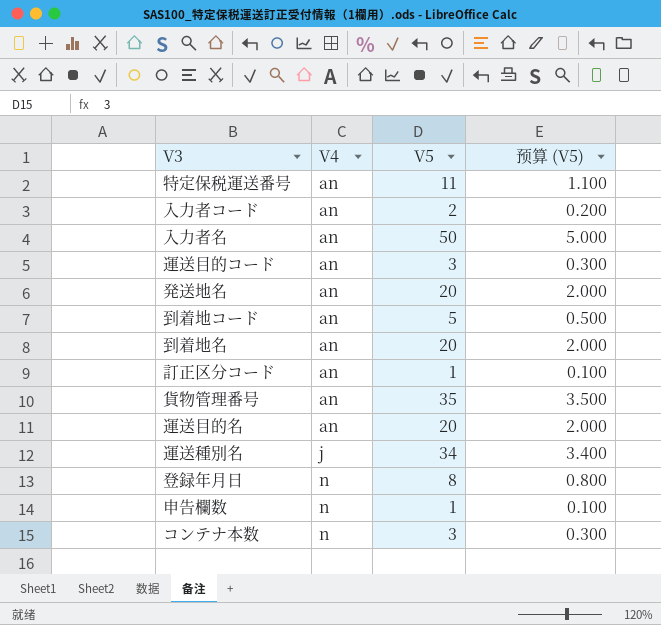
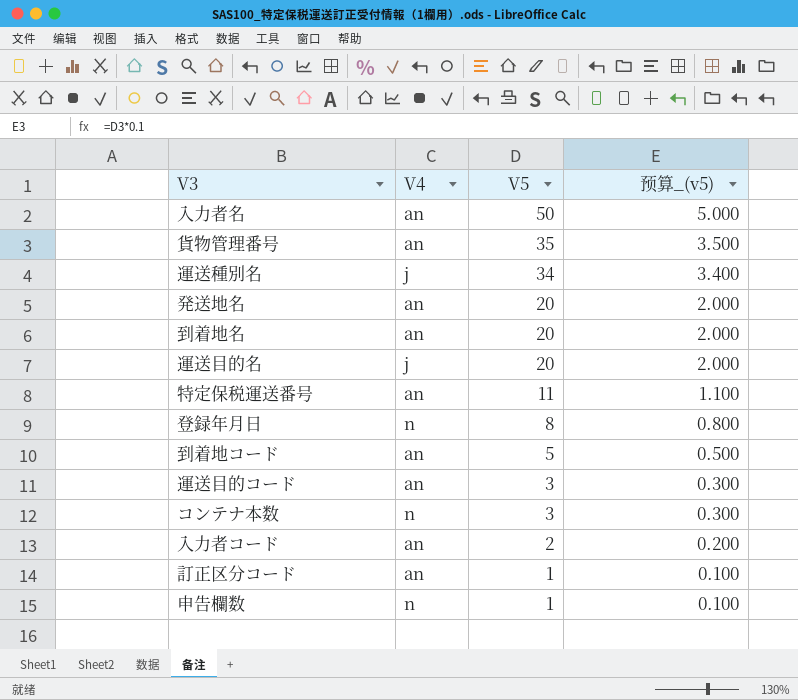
row order: V4 ascending -> V5 descending
column name: 预算 (V5) -> 预算_(v5)
運送目的名 | V4: an -> j

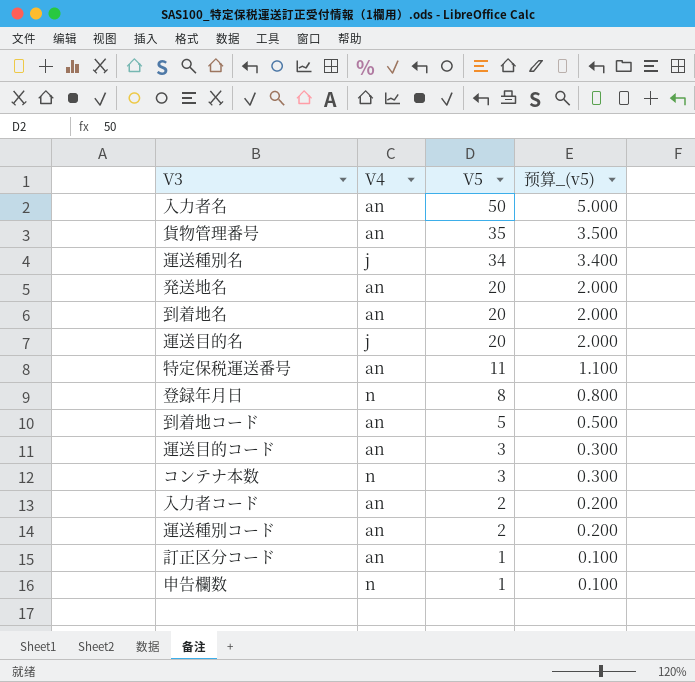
row 運送種別コード: none -> an | 2 | 0.200

